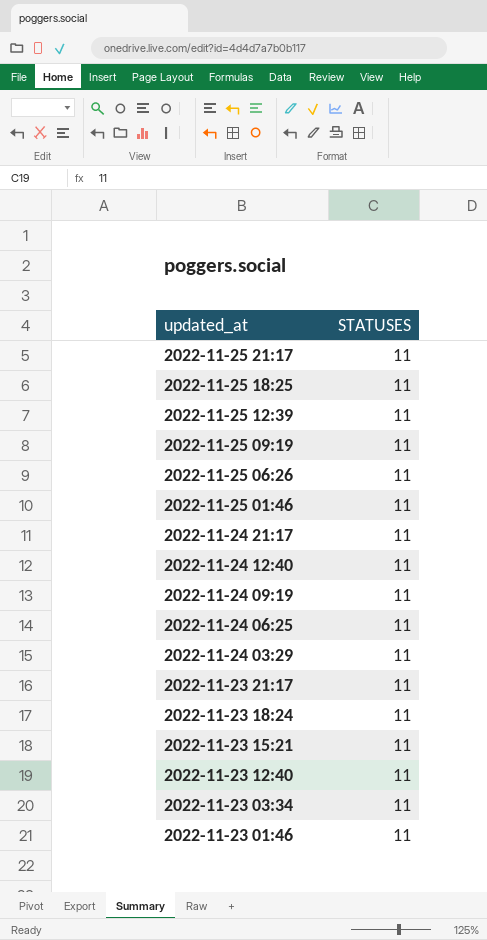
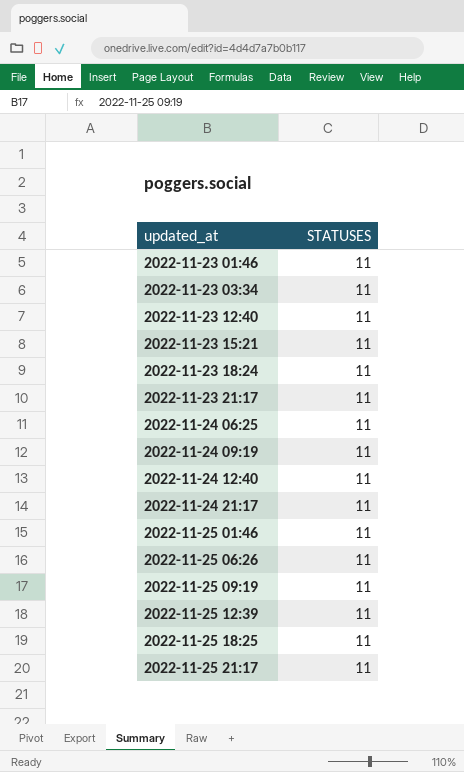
row order: updated_at descending -> updated_at ascending
row 2022-11-24 03:29: 11 -> none

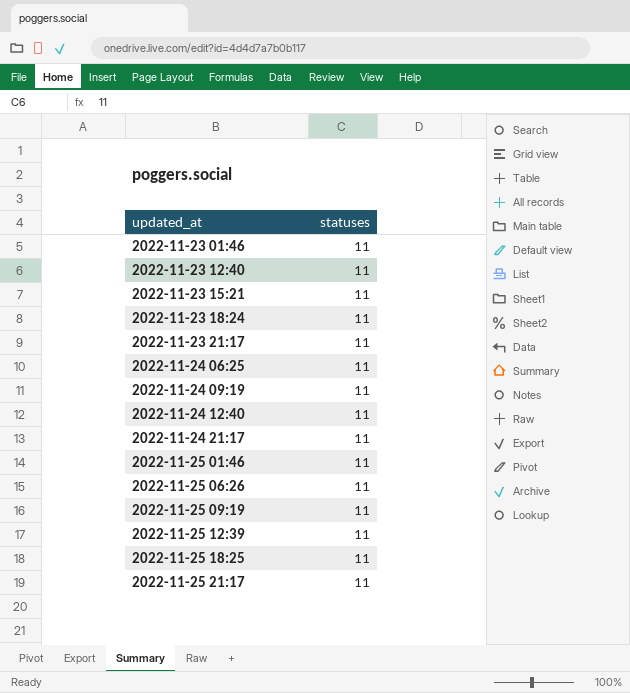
column name: STATUSES -> statuses
row 2022-11-23 03:34: 11 -> none

